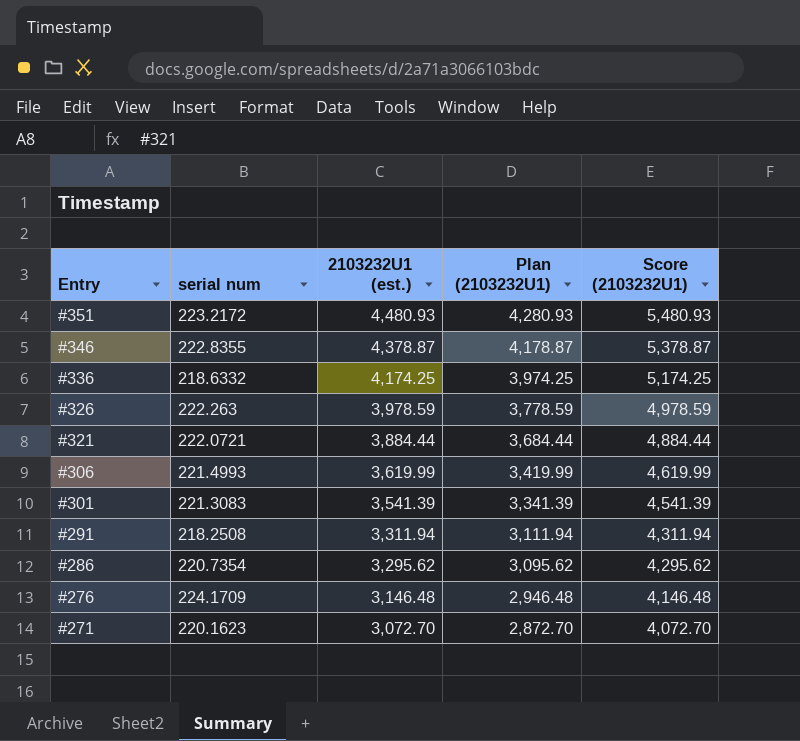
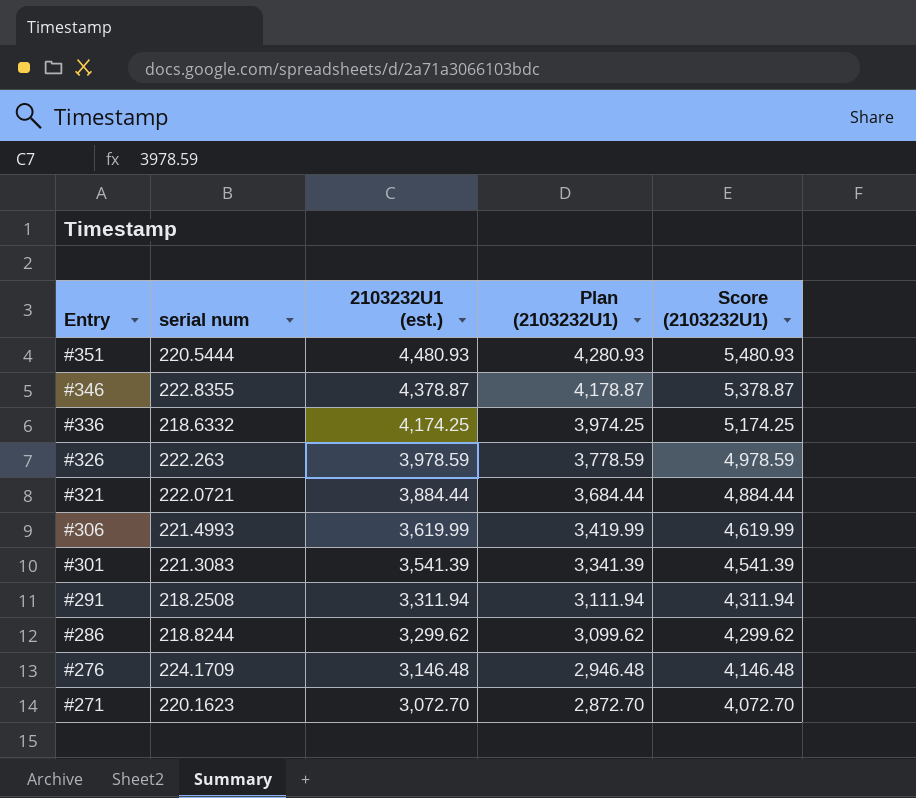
#351 | serial num: 223.2172 -> 220.5444
#286 | serial num: 220.7354 -> 218.8244
#286 | 2103232U1 (est.): 3,295.62 -> 3,299.62
#286 | Plan (2103232U1): 3,095.62 -> 3,099.62
#286 | Score (2103232U1): 4,295.62 -> 4,299.62

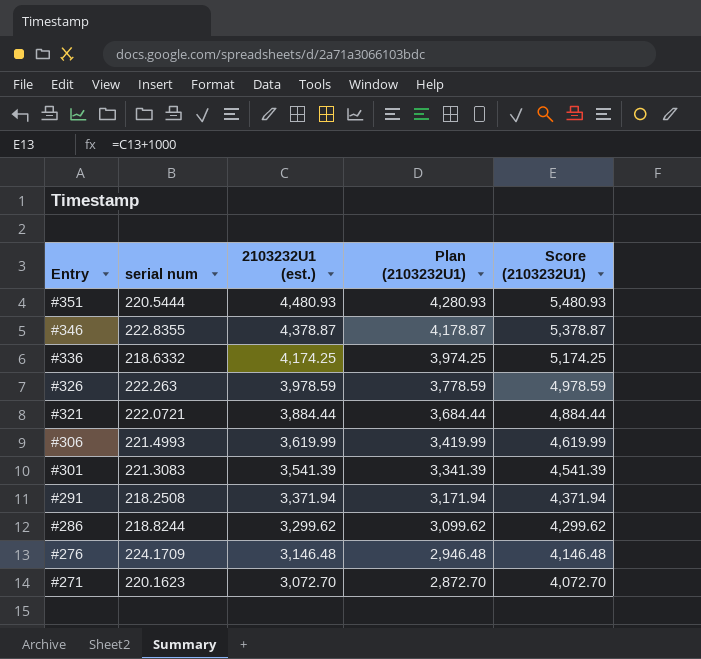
#291 | 2103232U1 (est.): 3,311.94 -> 3,371.94
#291 | Plan (2103232U1): 3,111.94 -> 3,171.94
#291 | Score (2103232U1): 4,311.94 -> 4,371.94

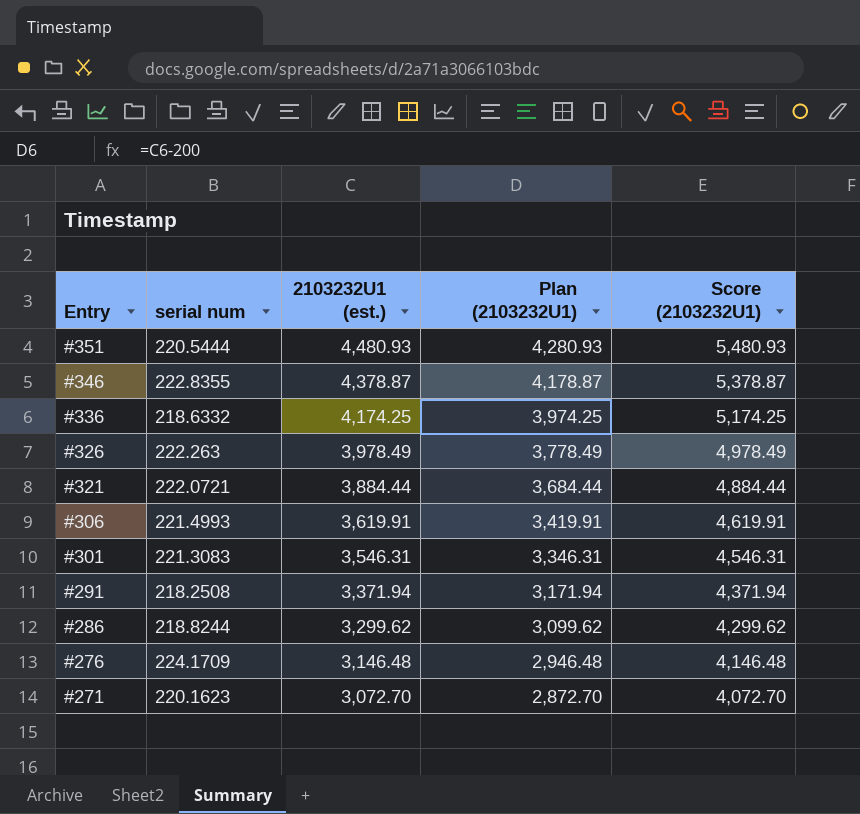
#326 | 2103232U1 (est.): 3,978.59 -> 3,978.49
#326 | Plan (2103232U1): 3,778.59 -> 3,778.49
#326 | Score (2103232U1): 4,978.59 -> 4,978.49
#306 | 2103232U1 (est.): 3,619.99 -> 3,619.91
#306 | Plan (2103232U1): 3,419.99 -> 3,419.91
#306 | Score (2103232U1): 4,619.99 -> 4,619.91
#301 | 2103232U1 (est.): 3,541.39 -> 3,546.31
#301 | Plan (2103232U1): 3,341.39 -> 3,346.31
#301 | Score (2103232U1): 4,541.39 -> 4,546.31

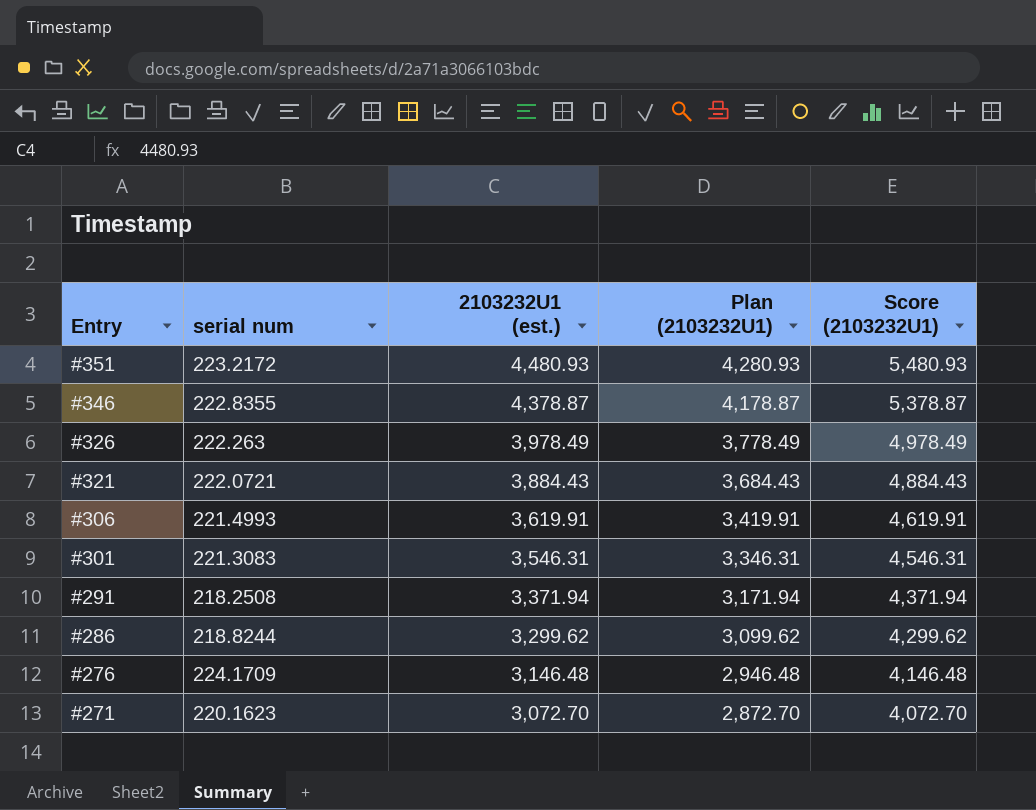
row #336: 218.6332 | 4,174.25 | 3,974.25 | 5,174.25 -> none
#351 | serial num: 220.5444 -> 223.2172
#321 | 2103232U1 (est.): 3,884.44 -> 3,884.43
#321 | Plan (2103232U1): 3,684.44 -> 3,684.43
#321 | Score (2103232U1): 4,884.44 -> 4,884.43

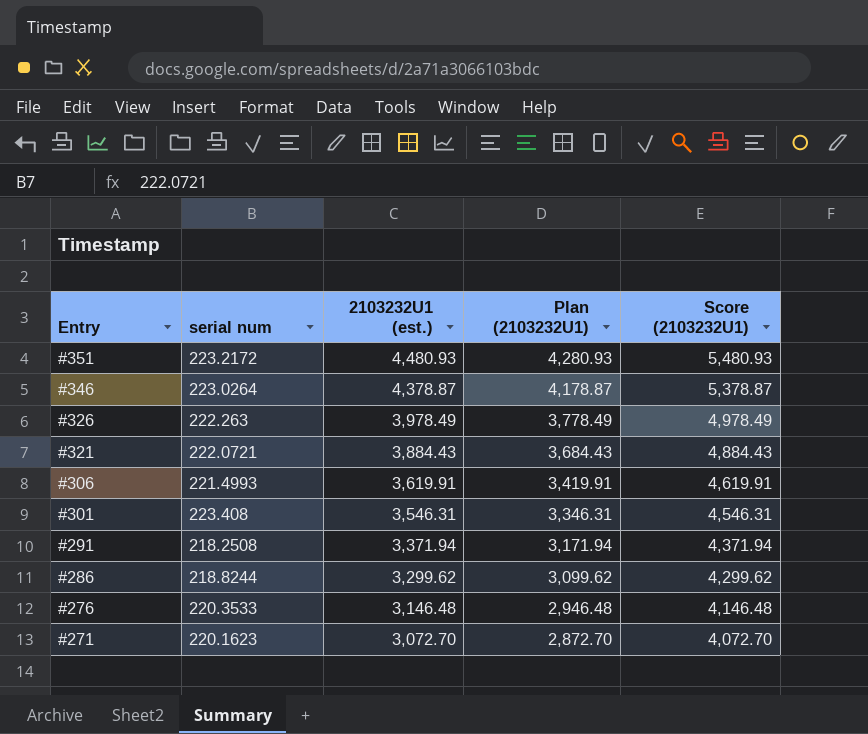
#346 | serial num: 222.8355 -> 223.0264
#301 | serial num: 221.3083 -> 223.408
#276 | serial num: 224.1709 -> 220.3533

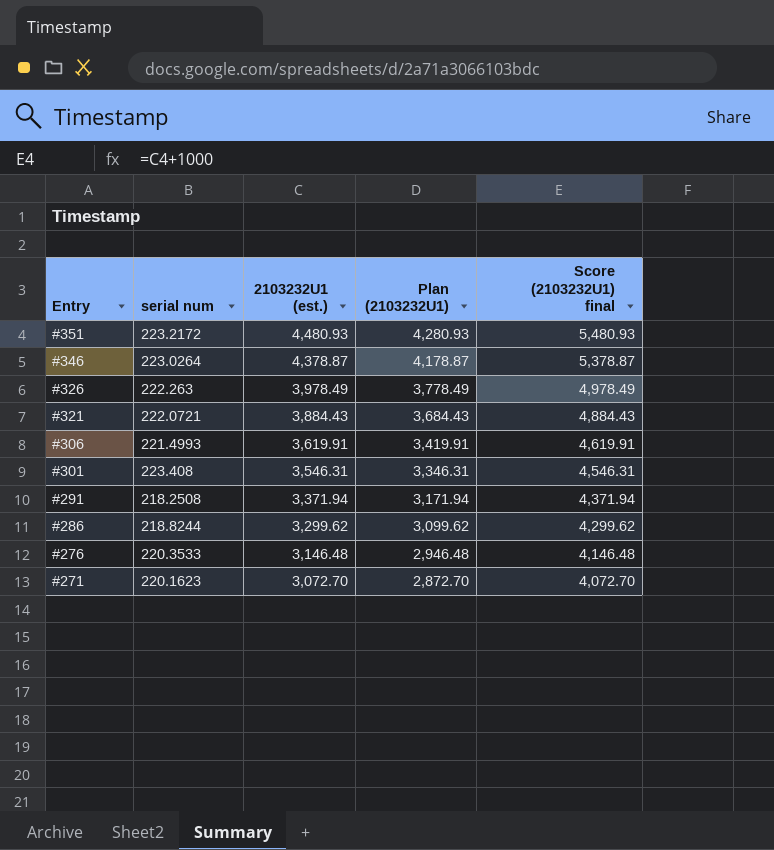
column name: Score (2103232U1) -> Score (2103232U1) final

